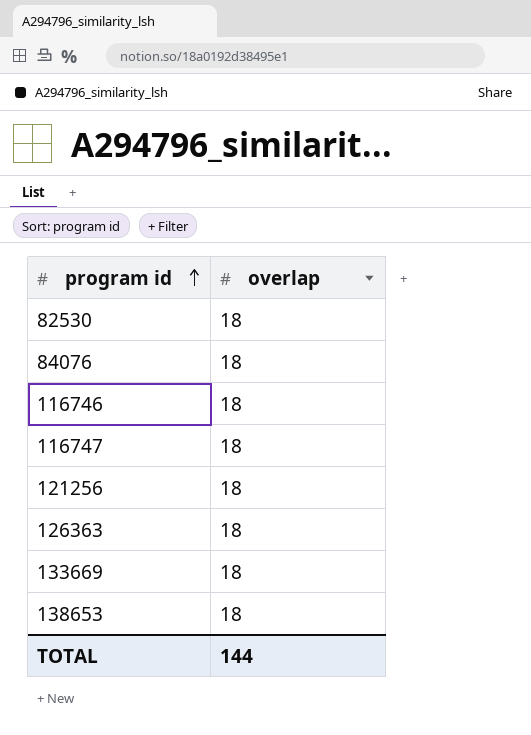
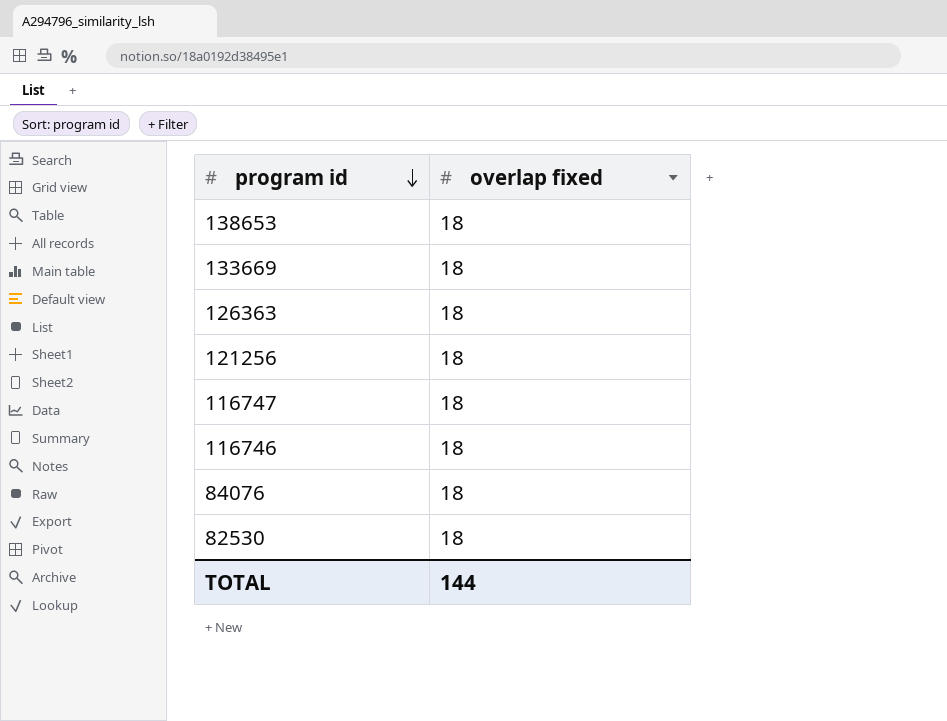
row order: program id ascending -> program id descending
column name: overlap -> overlap fixed

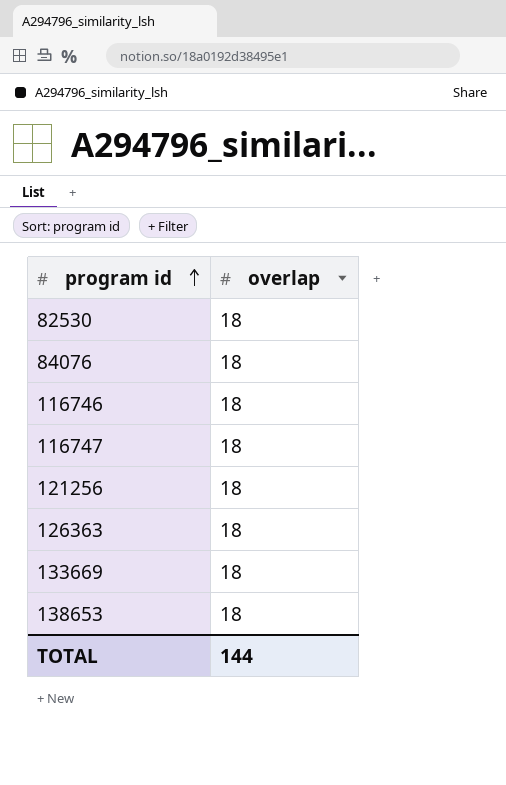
row order: program id descending -> program id ascending
column name: overlap fixed -> overlap

